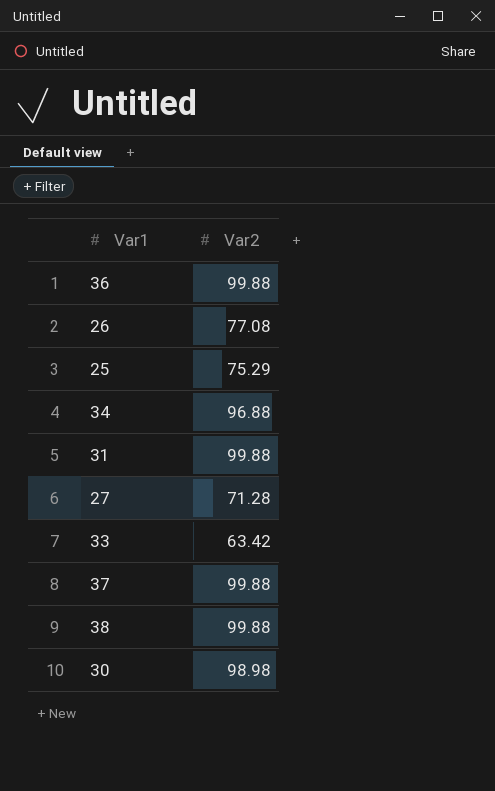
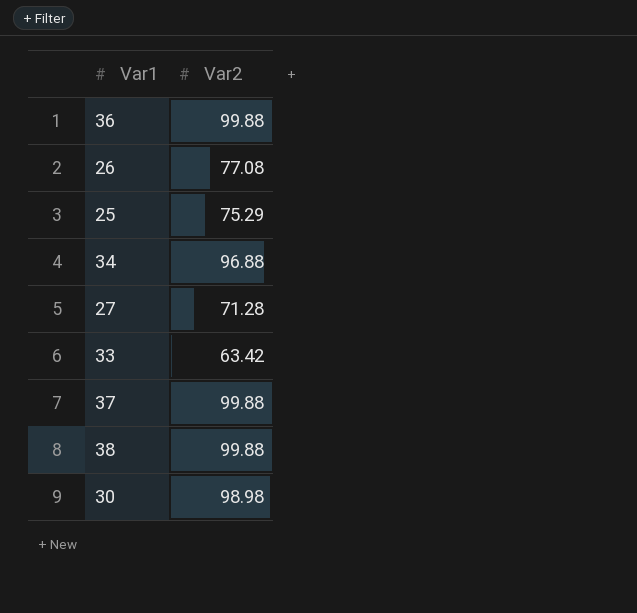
row 31: 99.88 -> none

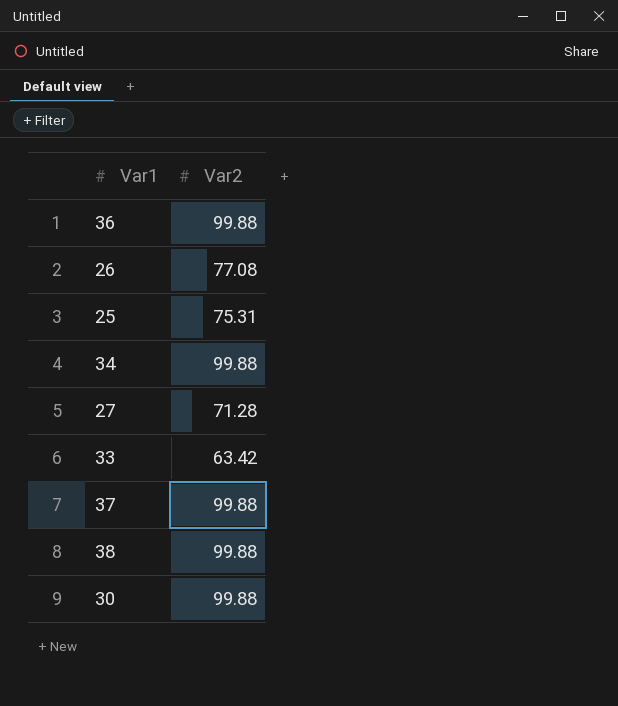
25 | Var2: 75.29 -> 75.31
34 | Var2: 96.88 -> 99.88
30 | Var2: 98.98 -> 99.88

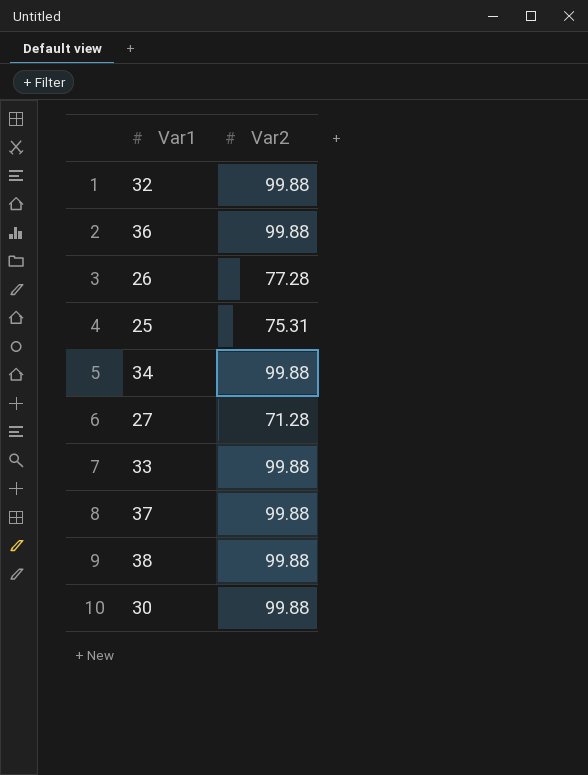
row 32: none -> 99.88
26 | Var2: 77.08 -> 77.28
33 | Var2: 63.42 -> 99.88

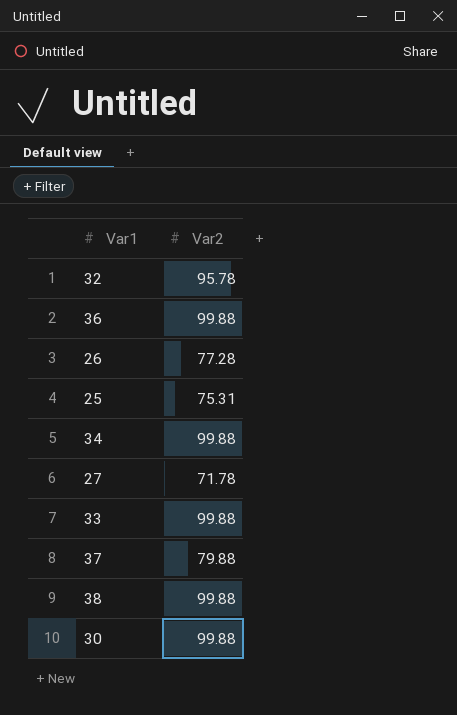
32 | Var2: 99.88 -> 95.78
27 | Var2: 71.28 -> 71.78
37 | Var2: 99.88 -> 79.88

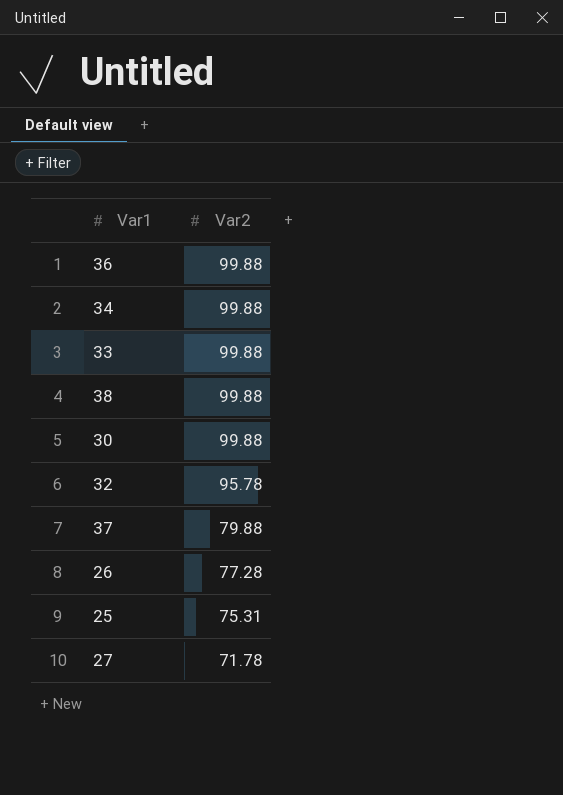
row order: none -> Var2 descending

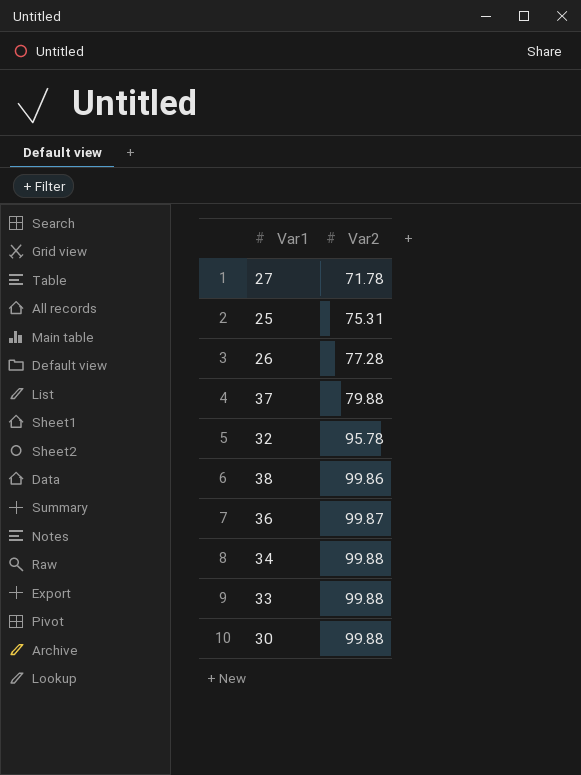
row order: Var2 descending -> Var2 ascending
38 | Var2: 99.88 -> 99.86
36 | Var2: 99.88 -> 99.87

